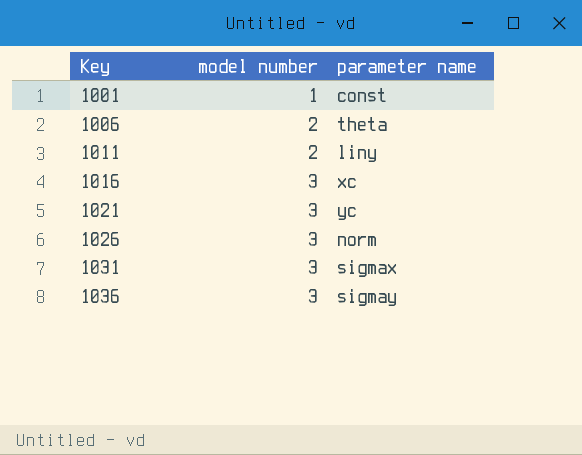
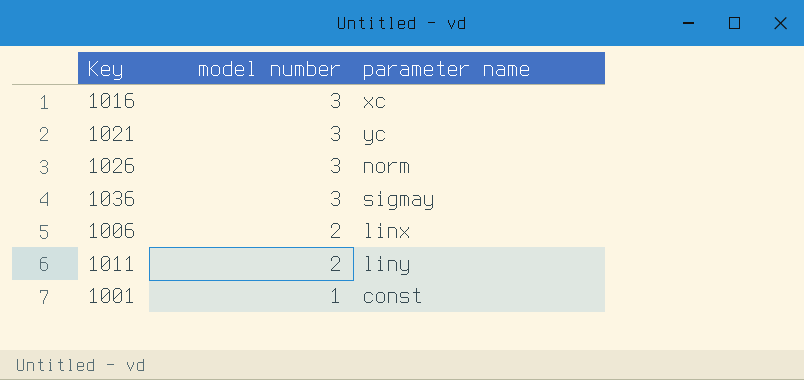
row order: Key ascending -> model number descending
row 1031: 3 | sigmax -> none
1006 | parameter name: theta -> linx

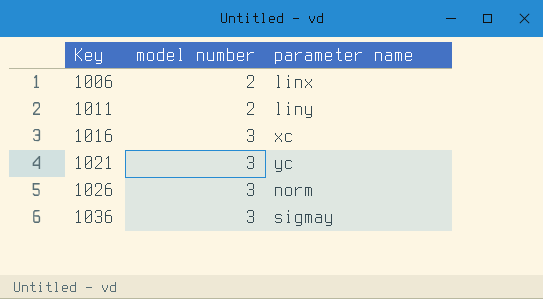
row order: model number descending -> Key ascending
row 1001: 1 | const -> none

